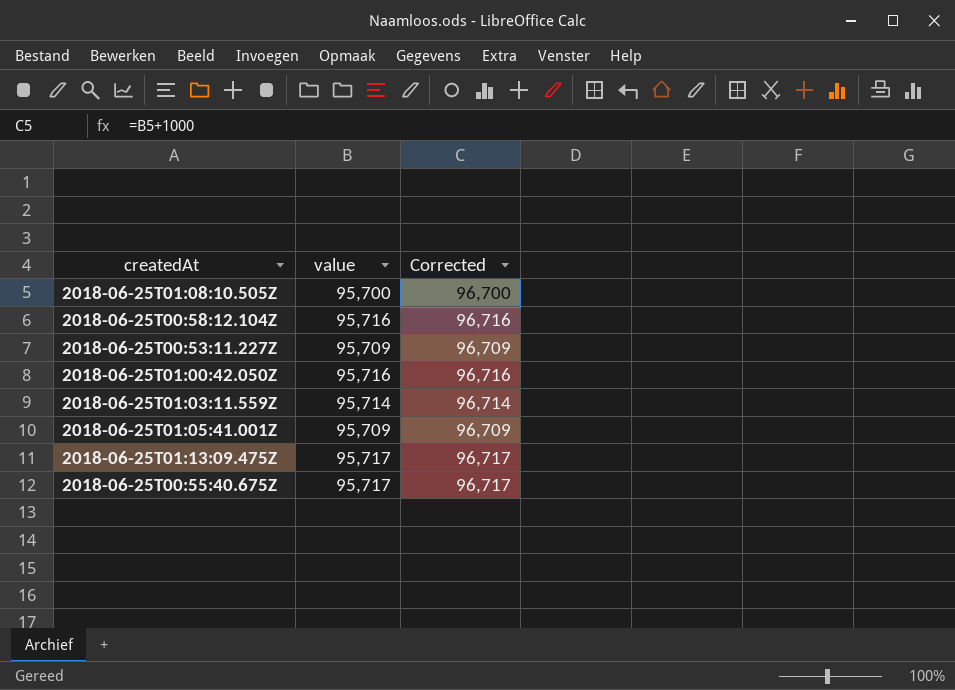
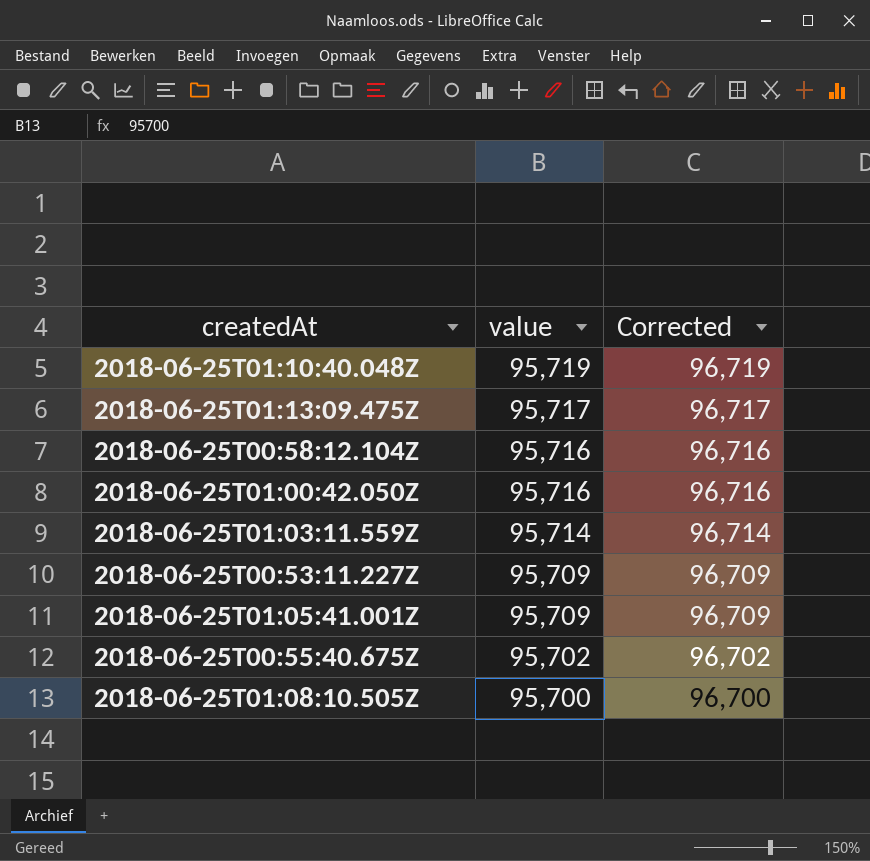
row order: none -> value descending
row 2018-06-25T01:10:40.048Z: none -> 95,719 | 96,719
2018-06-25T00:55:40.675Z | value: 95,717 -> 95,702
2018-06-25T00:55:40.675Z | Corrected: 96,717 -> 96,702

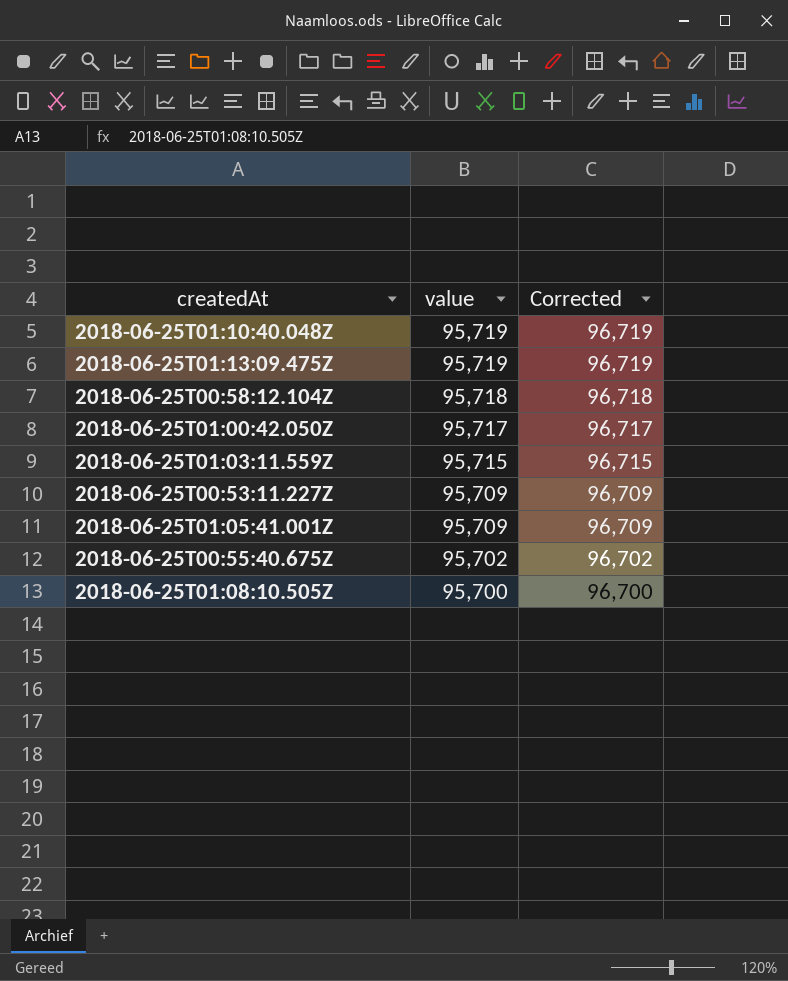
2018-06-25T01:13:09.475Z | value: 95,717 -> 95,719
2018-06-25T01:13:09.475Z | Corrected: 96,717 -> 96,719
2018-06-25T00:58:12.104Z | value: 95,716 -> 95,718
2018-06-25T00:58:12.104Z | Corrected: 96,716 -> 96,718
2018-06-25T01:00:42.050Z | value: 95,716 -> 95,717
2018-06-25T01:00:42.050Z | Corrected: 96,716 -> 96,717
2018-06-25T01:03:11.559Z | value: 95,714 -> 95,715
2018-06-25T01:03:11.559Z | Corrected: 96,714 -> 96,715

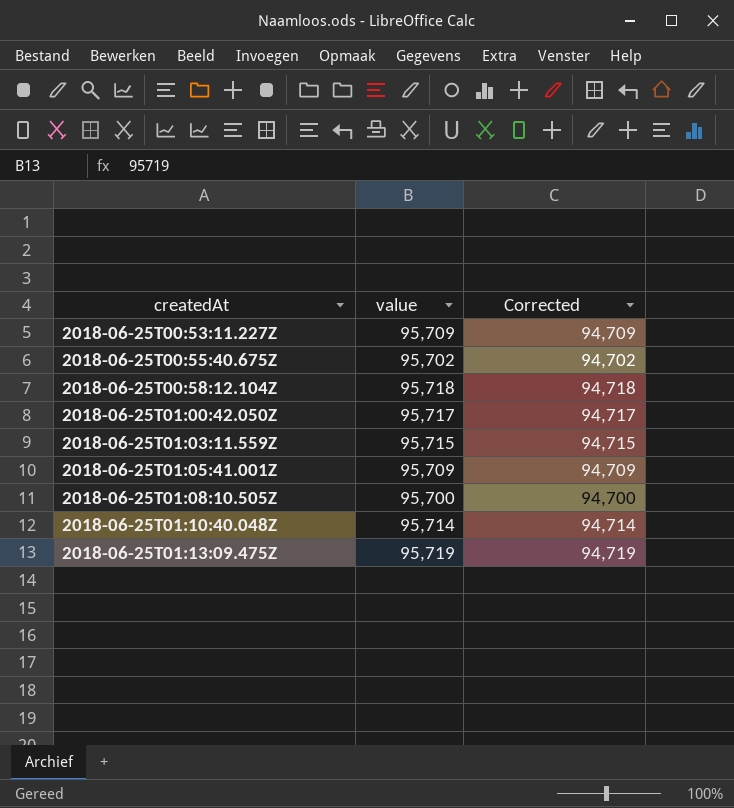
row order: value descending -> createdAt ascending
column Corrected | formula: [value] + 1000 -> [value] - 1000
2018-06-25T01:10:40.048Z | value: 95,719 -> 95,714

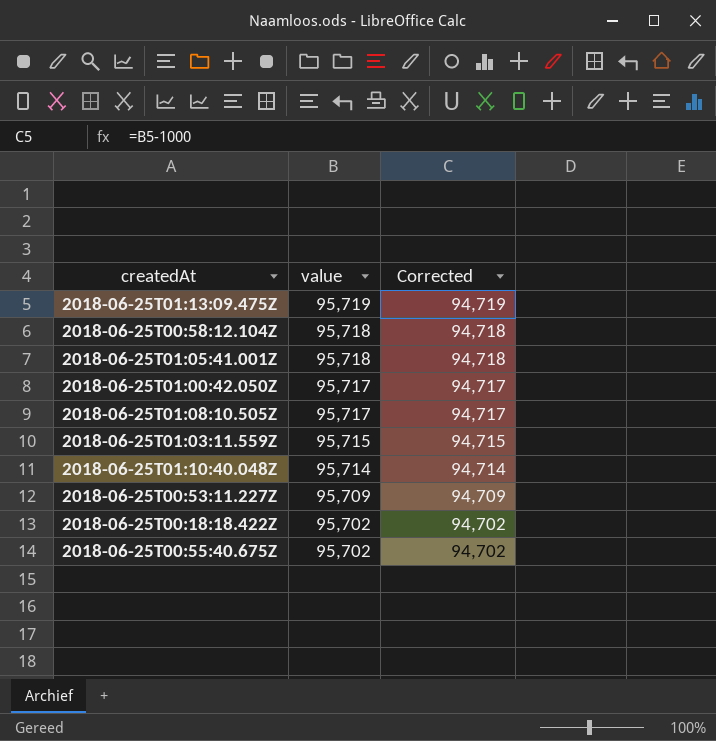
row order: createdAt ascending -> value descending
2018-06-25T01:05:41.001Z | value: 95,709 -> 95,718
2018-06-25T01:05:41.001Z | Corrected: 94,709 -> 94,718
2018-06-25T01:08:10.505Z | value: 95,700 -> 95,717
2018-06-25T01:08:10.505Z | Corrected: 94,700 -> 94,717
row 2018-06-25T00:18:18.422Z: none -> 95,702 | 94,702

